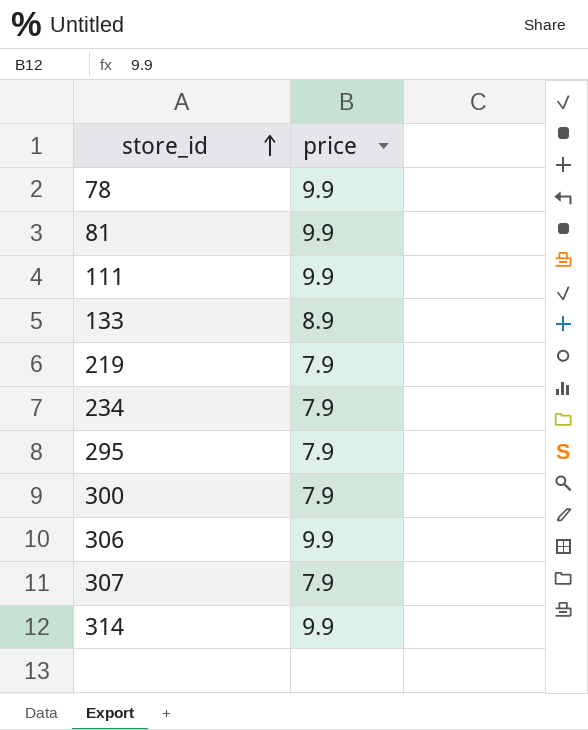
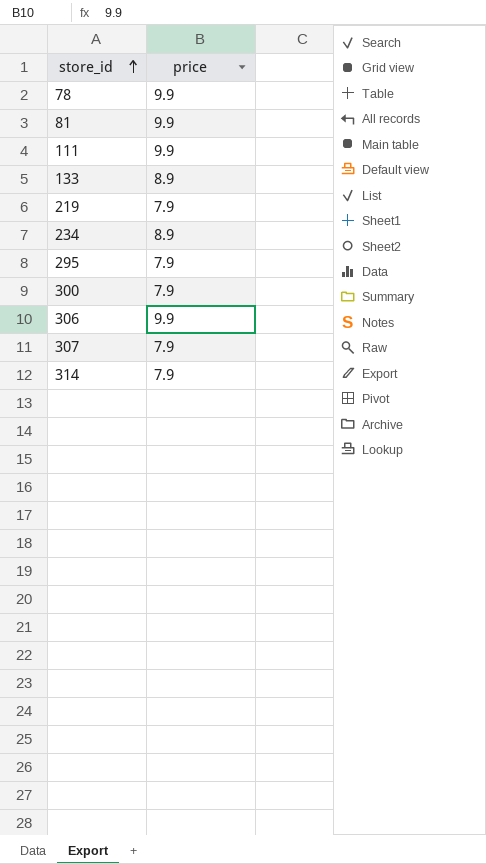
234 | price: 7.9 -> 8.9
314 | price: 9.9 -> 7.9

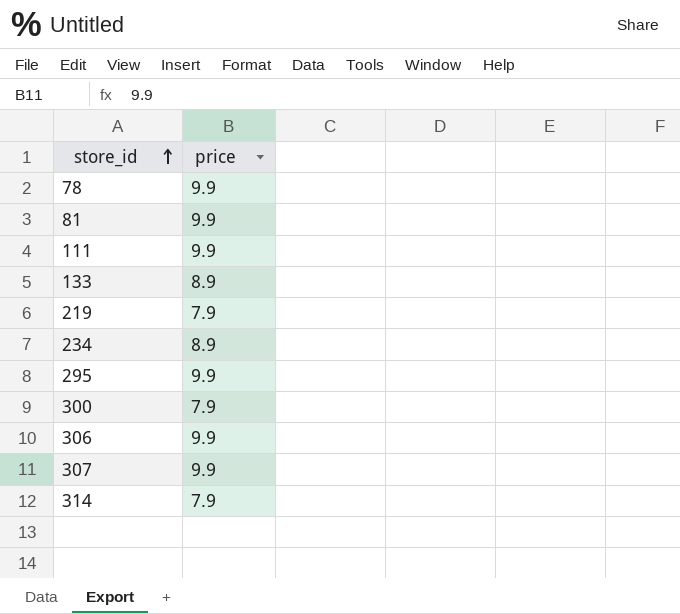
295 | price: 7.9 -> 9.9
307 | price: 7.9 -> 9.9

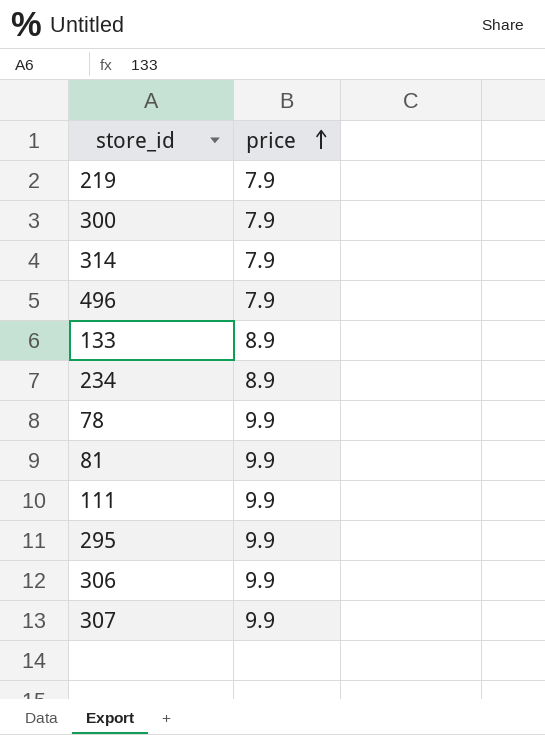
row order: store_id ascending -> price ascending
row 496: none -> 7.9

